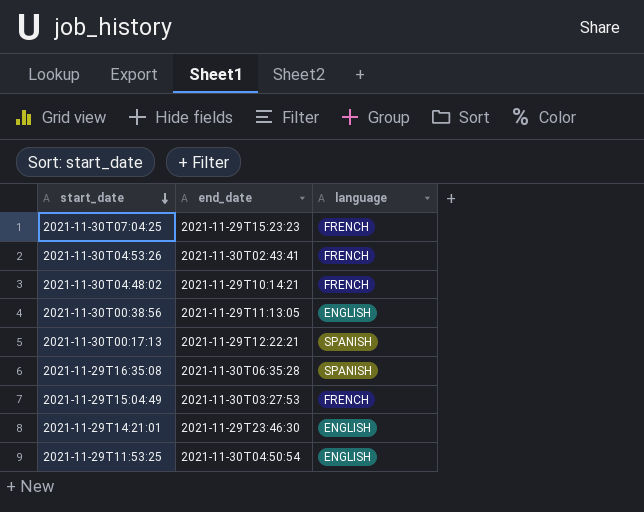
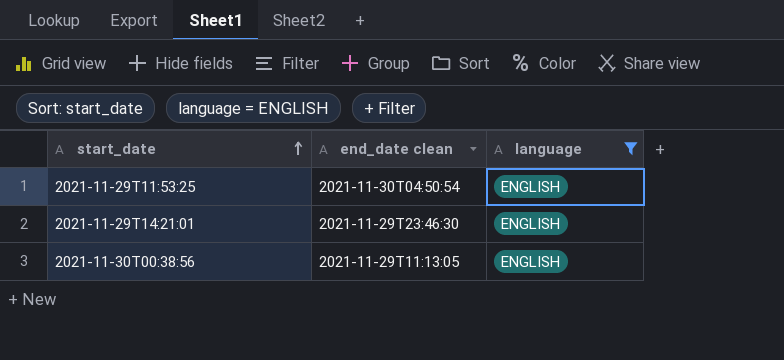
filter: none -> language = ENGLISH
row order: start_date descending -> start_date ascending
column name: end_date -> end_date clean

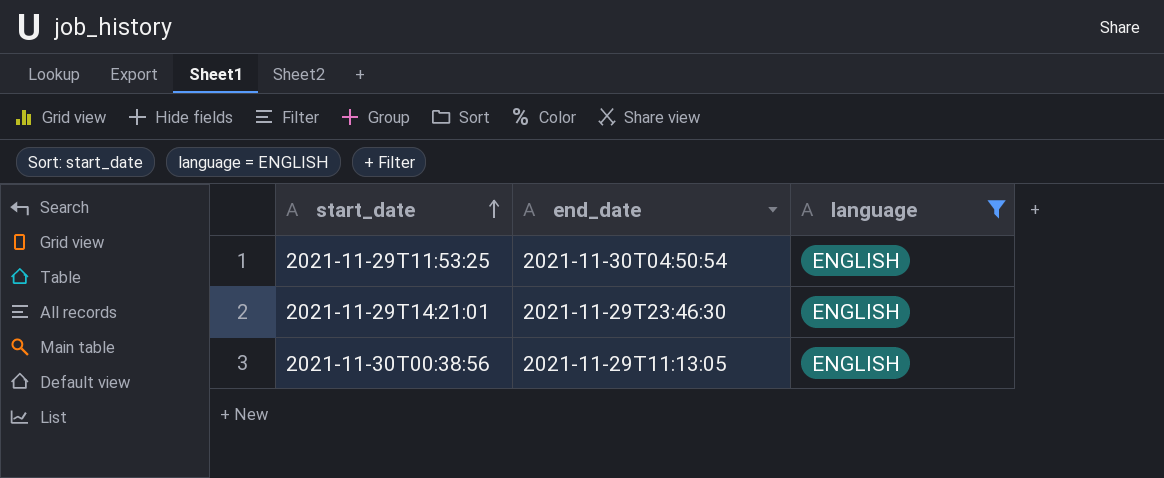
column name: end_date clean -> end_date

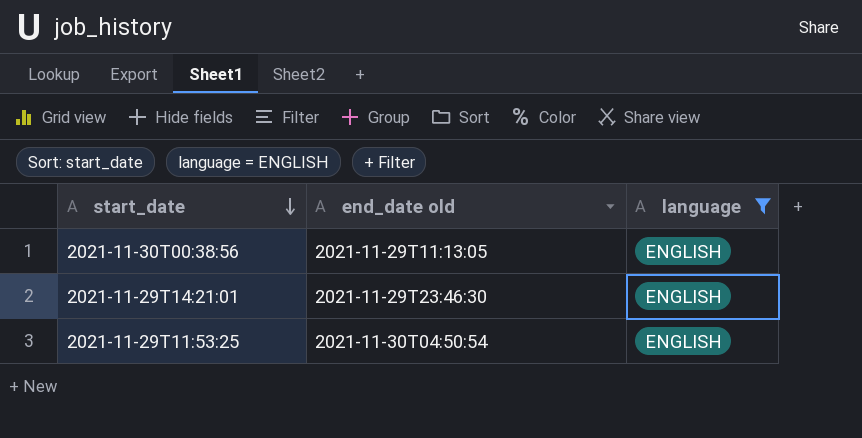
row order: start_date ascending -> start_date descending
column name: end_date -> end_date old

